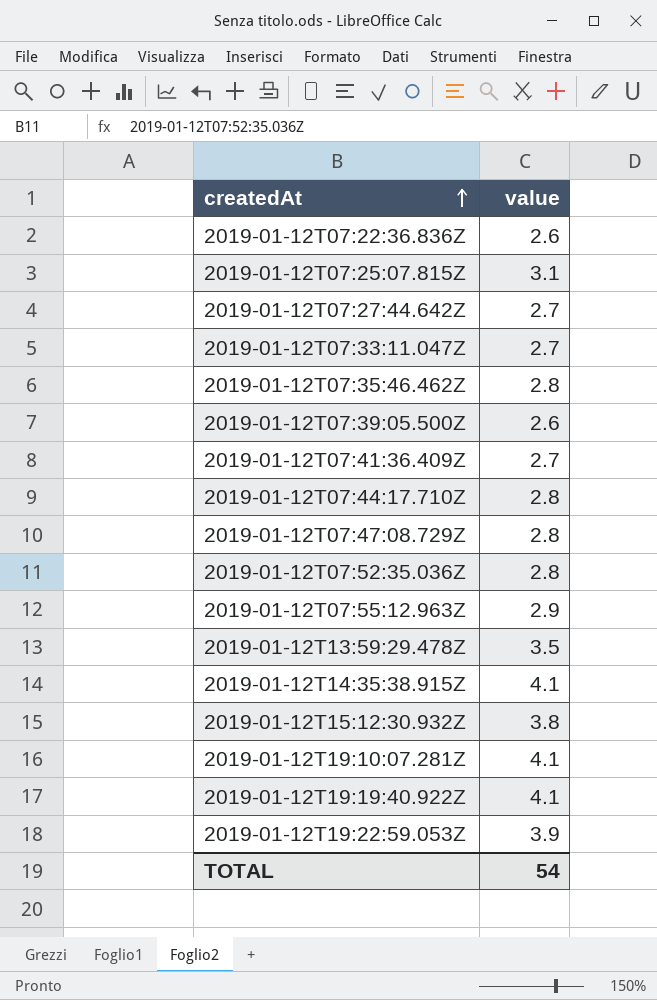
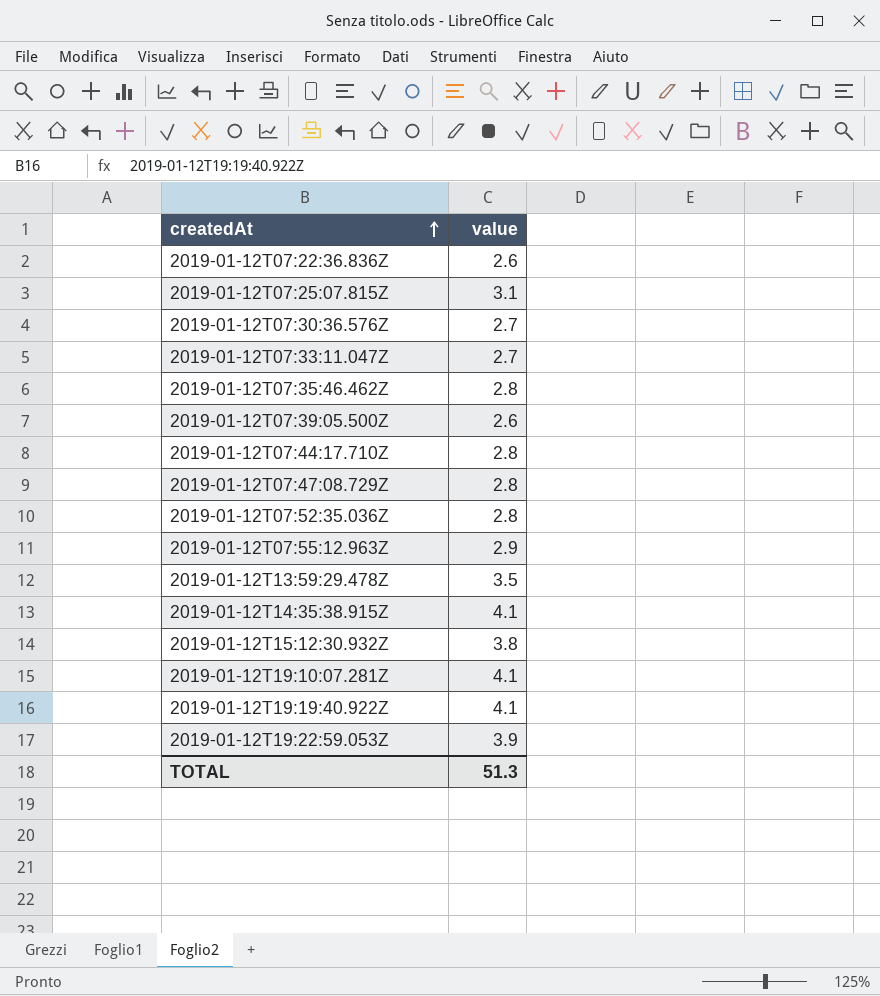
row 2019-01-12T07:27:44.642Z: 2.7 -> none
row 2019-01-12T07:41:36.409Z: 2.7 -> none
row 2019-01-12T07:30:36.576Z: none -> 2.7
TOTAL | value: 54 -> 51.3

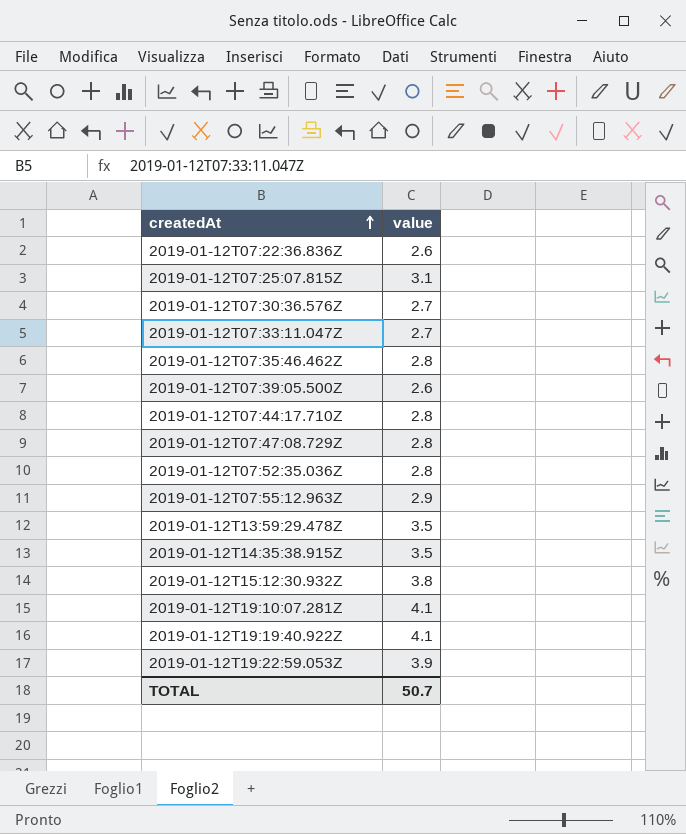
2019-01-12T14:35:38.915Z | value: 4.1 -> 3.5
TOTAL | value: 51.3 -> 50.7

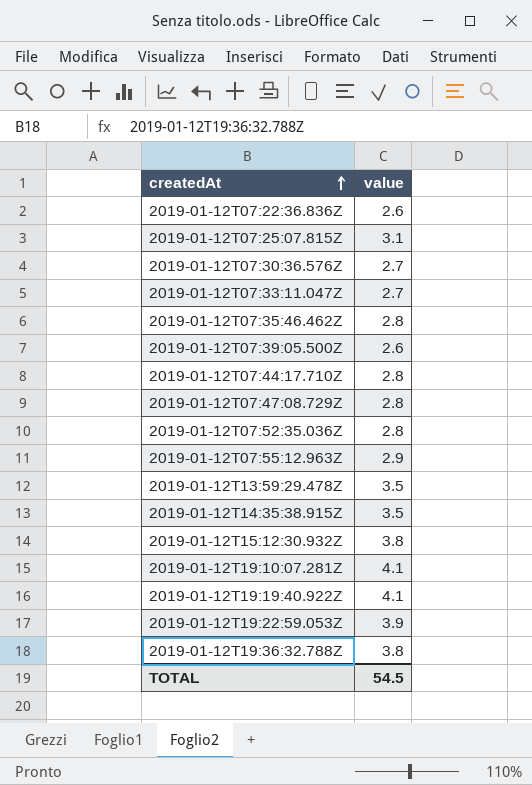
row 2019-01-12T19:36:32.788Z: none -> 3.8
TOTAL | value: 50.7 -> 54.5

